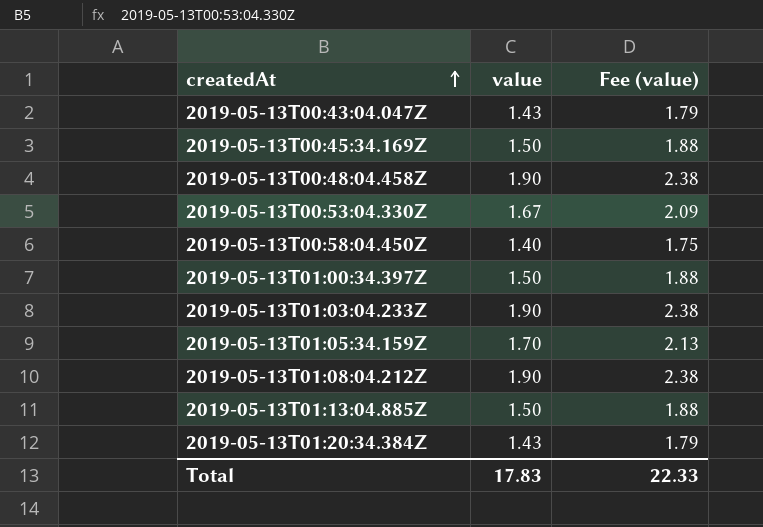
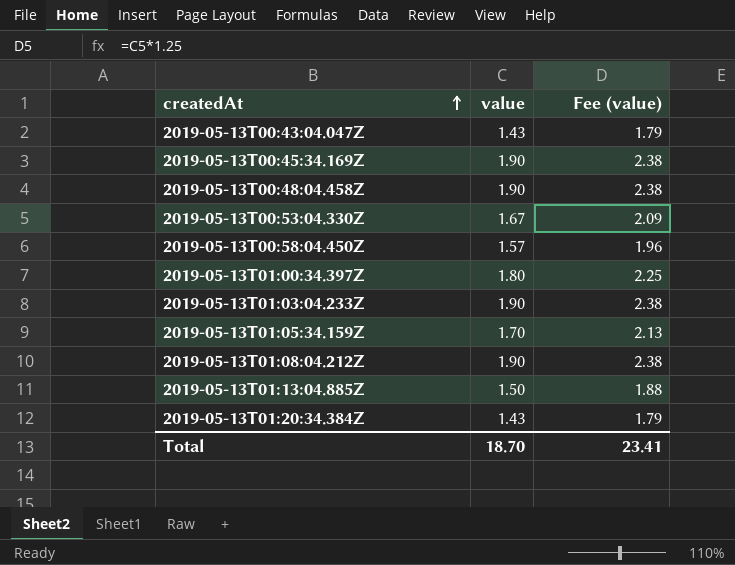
2019-05-13T00:45:34.169Z | value: 1.50 -> 1.90
2019-05-13T00:45:34.169Z | Fee (value): 1.88 -> 2.38
2019-05-13T00:58:04.450Z | value: 1.40 -> 1.57
2019-05-13T00:58:04.450Z | Fee (value): 1.75 -> 1.96
2019-05-13T01:00:34.397Z | value: 1.50 -> 1.80
2019-05-13T01:00:34.397Z | Fee (value): 1.88 -> 2.25
Total | value: 17.83 -> 18.70
Total | Fee (value): 22.33 -> 23.41

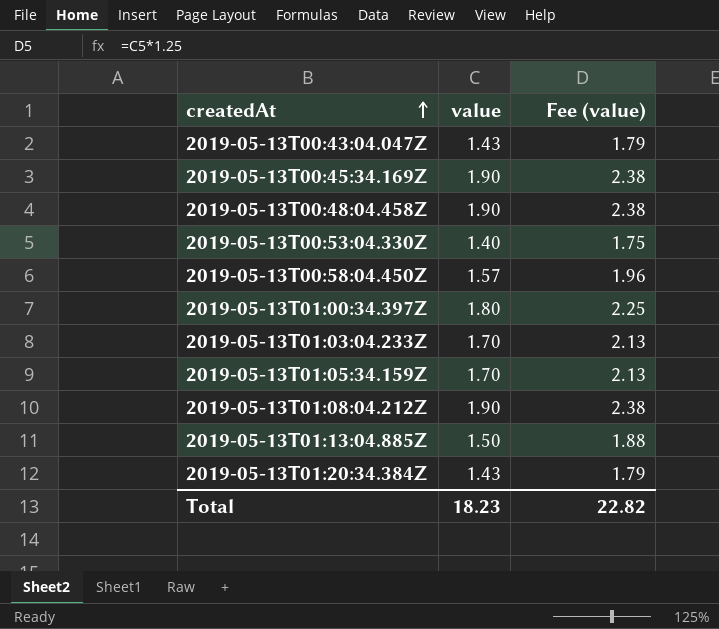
2019-05-13T00:53:04.330Z | value: 1.67 -> 1.40
2019-05-13T00:53:04.330Z | Fee (value): 2.09 -> 1.75
2019-05-13T01:03:04.233Z | value: 1.90 -> 1.70
2019-05-13T01:03:04.233Z | Fee (value): 2.38 -> 2.13
Total | value: 18.70 -> 18.23
Total | Fee (value): 23.41 -> 22.82

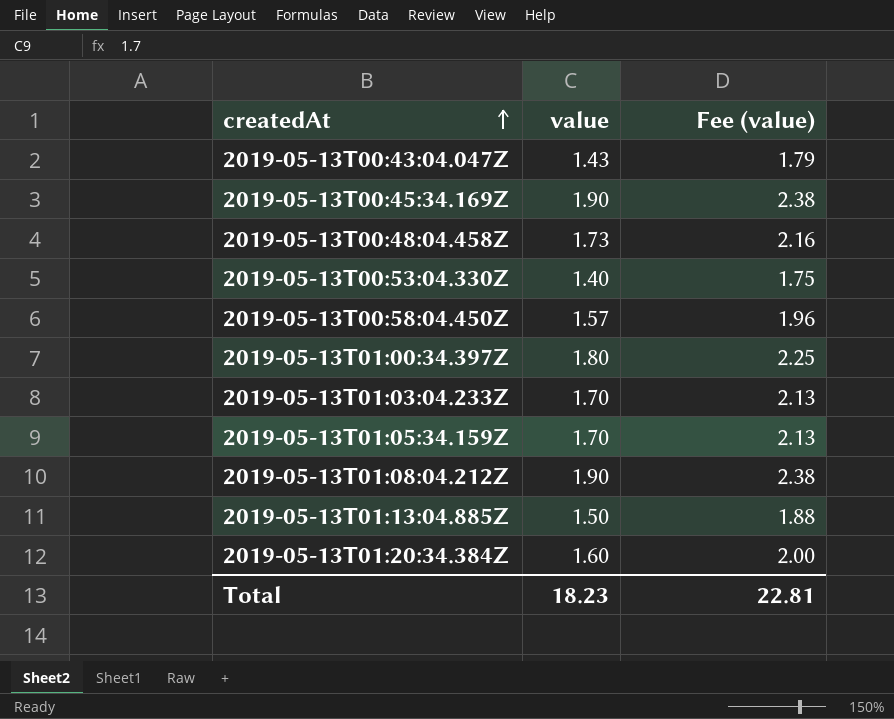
2019-05-13T00:48:04.458Z | value: 1.90 -> 1.73
2019-05-13T00:48:04.458Z | Fee (value): 2.38 -> 2.16
2019-05-13T01:20:34.384Z | value: 1.43 -> 1.60
2019-05-13T01:20:34.384Z | Fee (value): 1.79 -> 2.00
Total | Fee (value): 22.82 -> 22.81

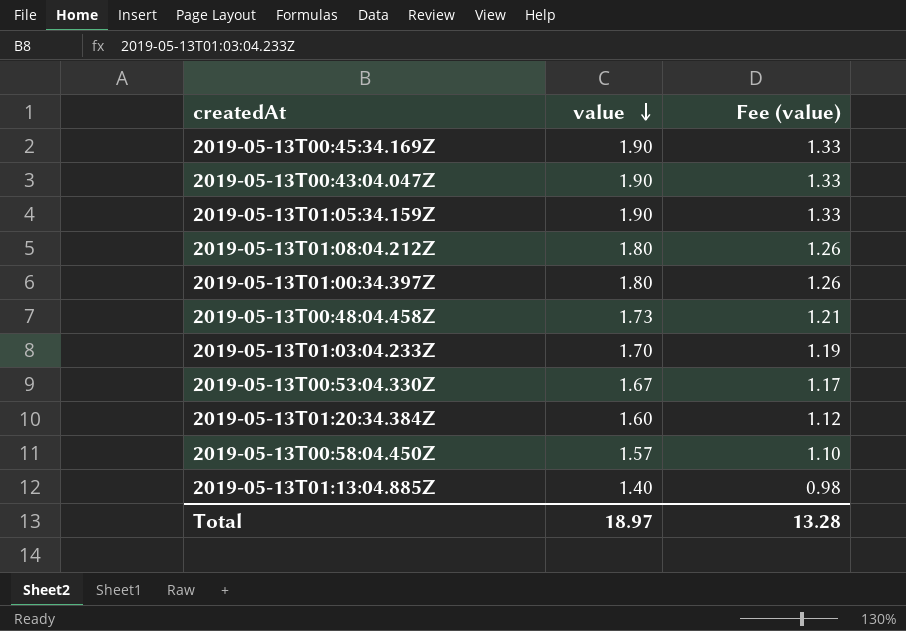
row order: createdAt ascending -> value descending
column Fee (value) | formula: [value] * 1.25 -> [value] * 0.7
2019-05-13T00:43:04.047Z | value: 1.43 -> 1.90
2019-05-13T01:05:34.159Z | value: 1.70 -> 1.90
2019-05-13T01:08:04.212Z | value: 1.90 -> 1.80
2019-05-13T00:53:04.330Z | value: 1.40 -> 1.67
2019-05-13T01:13:04.885Z | value: 1.50 -> 1.40
Total | value: 18.23 -> 18.97
Total | Fee (value): 22.81 -> 13.28

